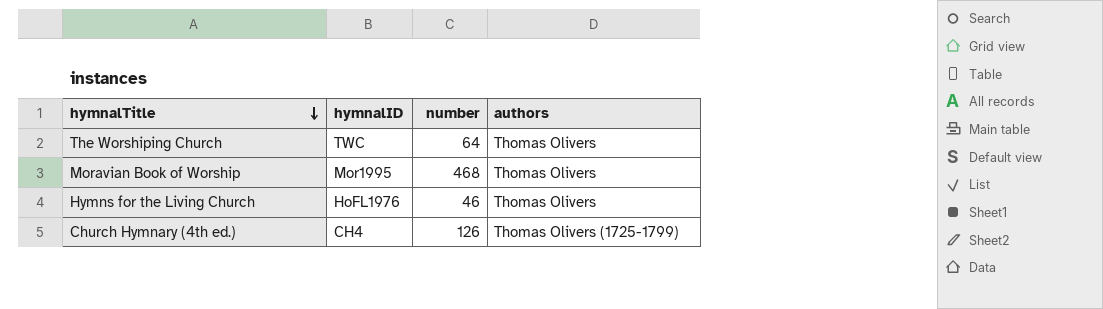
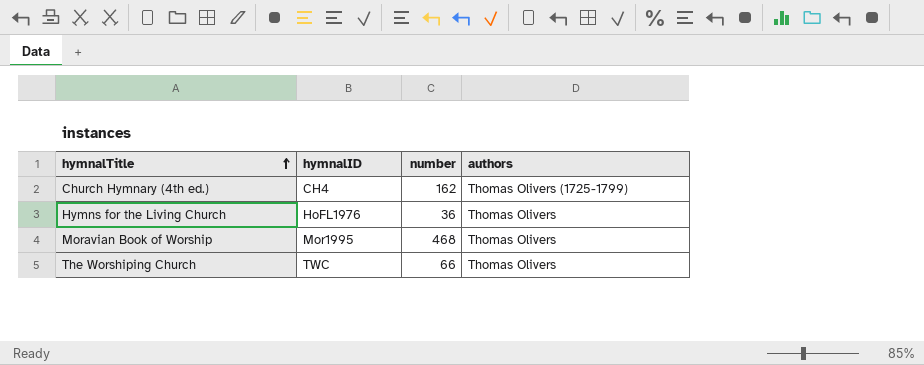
row order: hymnalTitle descending -> hymnalTitle ascending
Church Hymnary (4th ed.) | number: 126 -> 162
Hymns for the Living Church | number: 46 -> 36
The Worshiping Church | number: 64 -> 66

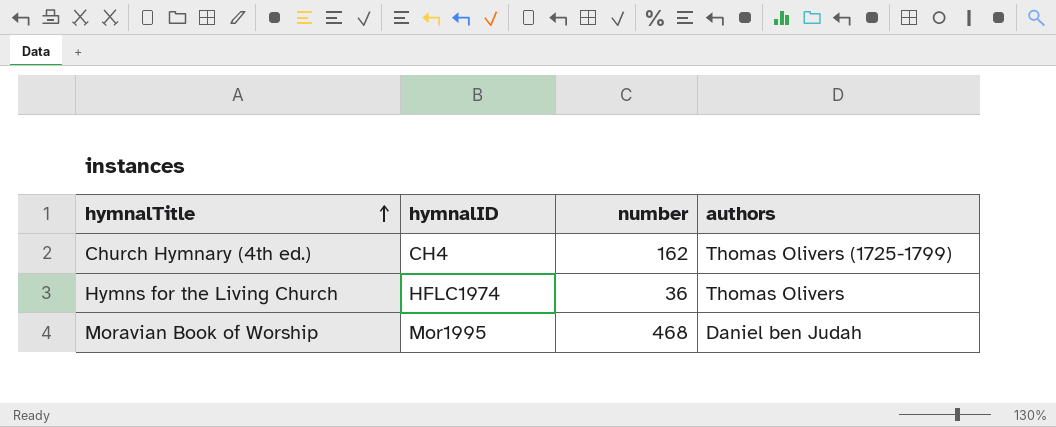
row The Worshiping Church: TWC | 66 | Thomas Olivers -> none
Hymns for the Living Church | hymnalID: HoFL1976 -> HFLC1974
Moravian Book of Worship | authors: Thomas Olivers -> Daniel ben Judah

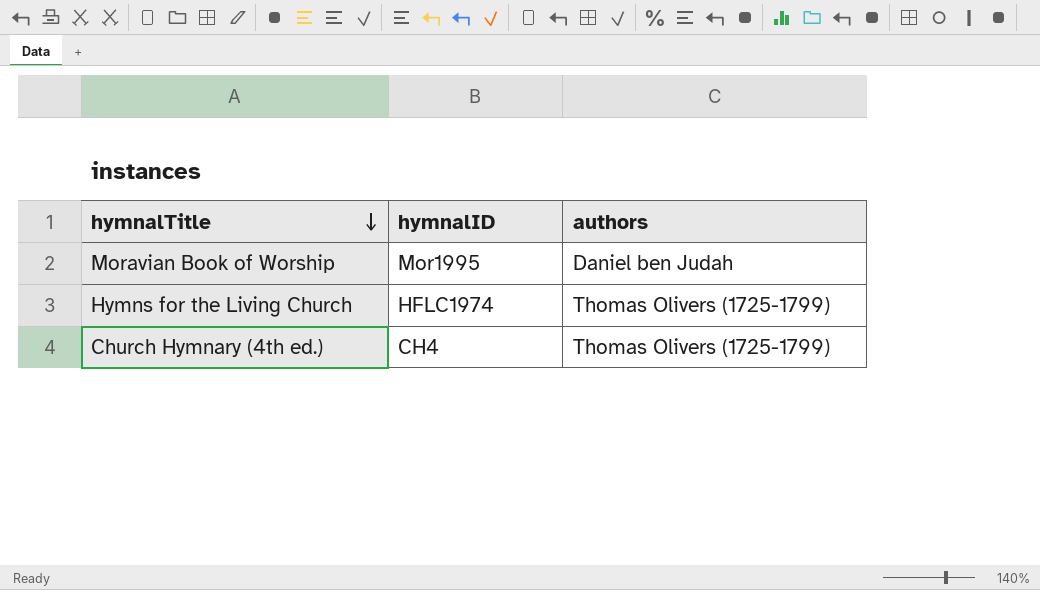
row order: hymnalTitle ascending -> hymnalTitle descending
column number | position: 3 -> none
Hymns for the Living Church | authors: Thomas Olivers -> Thomas Olivers (1725-1799)

